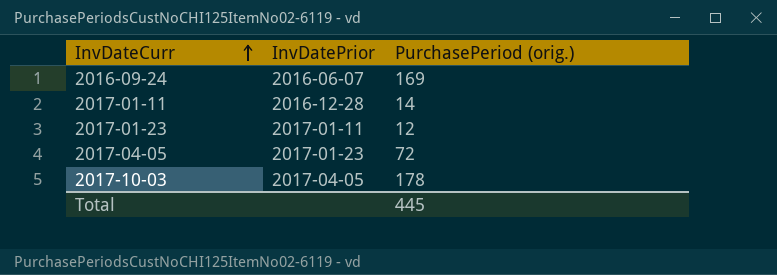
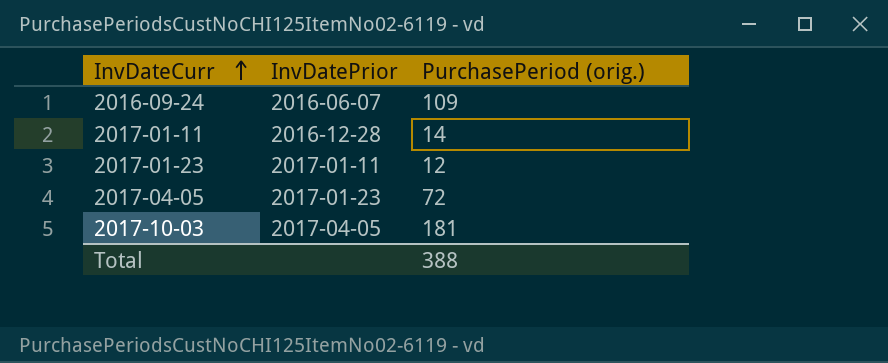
2016-09-24 | PurchasePeriod (orig.): 169 -> 109
2017-10-03 | PurchasePeriod (orig.): 178 -> 181
Total | PurchasePeriod (orig.): 445 -> 388

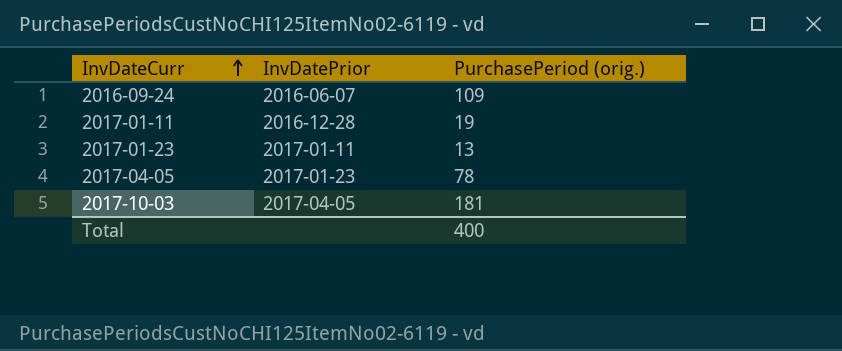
2017-01-11 | PurchasePeriod (orig.): 14 -> 19
2017-01-23 | PurchasePeriod (orig.): 12 -> 13
2017-04-05 | PurchasePeriod (orig.): 72 -> 78
Total | PurchasePeriod (orig.): 388 -> 400

